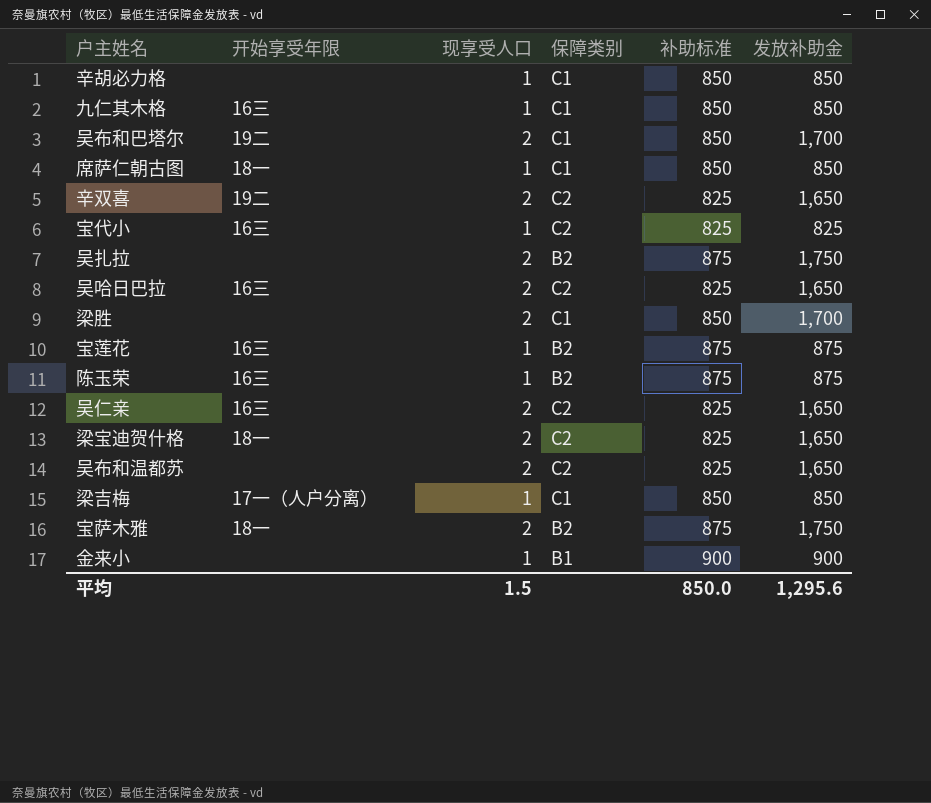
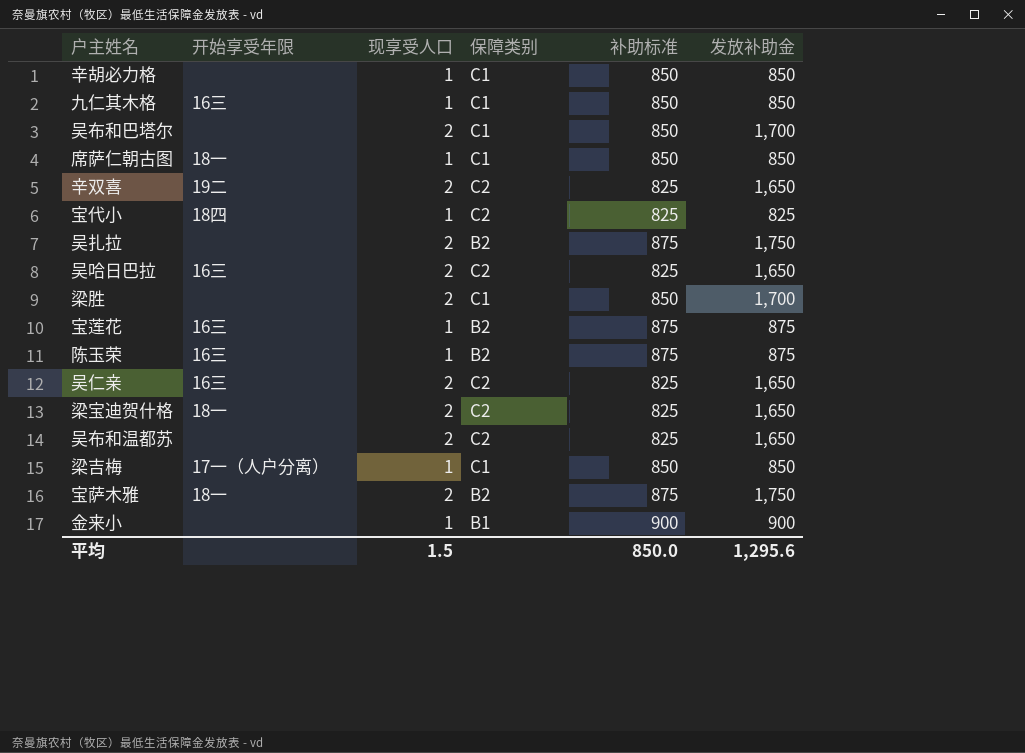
吴布和巴塔尔 | 开始享受年限: 19二 -> none
宝代小 | 开始享受年限: 16三 -> 18四

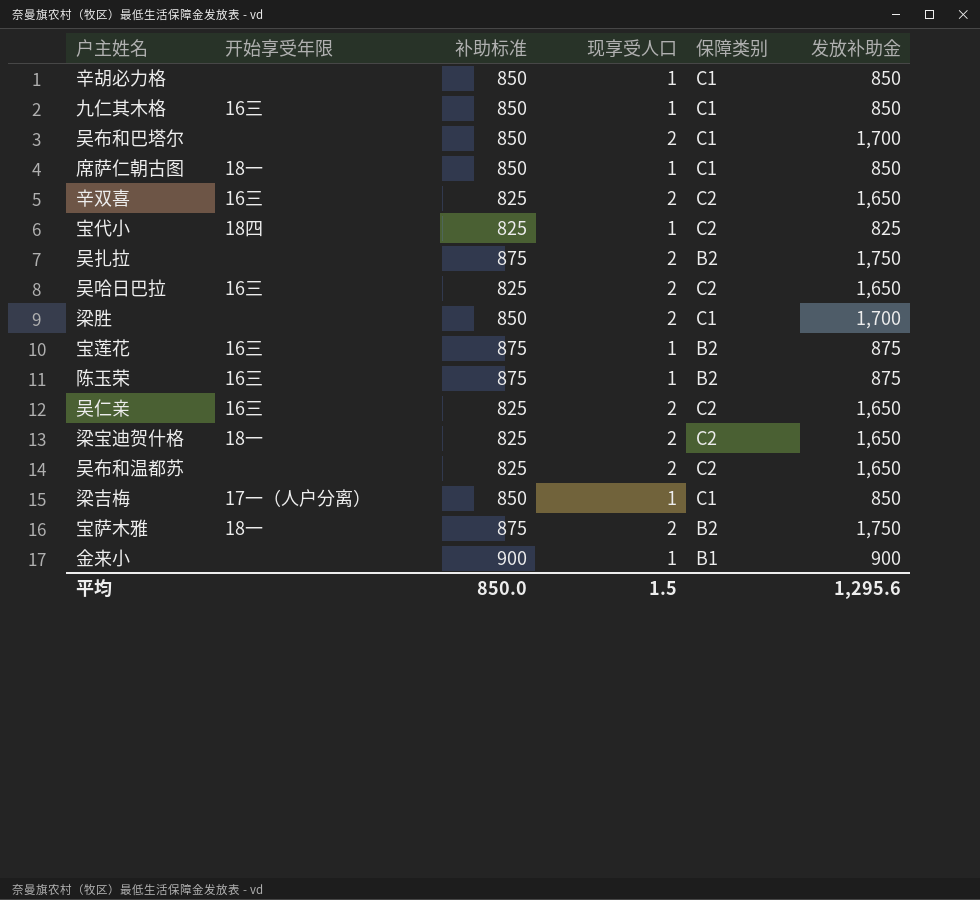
column 补助标准 | position: 5 -> 3
辛双喜 | 开始享受年限: 19二 -> 16三

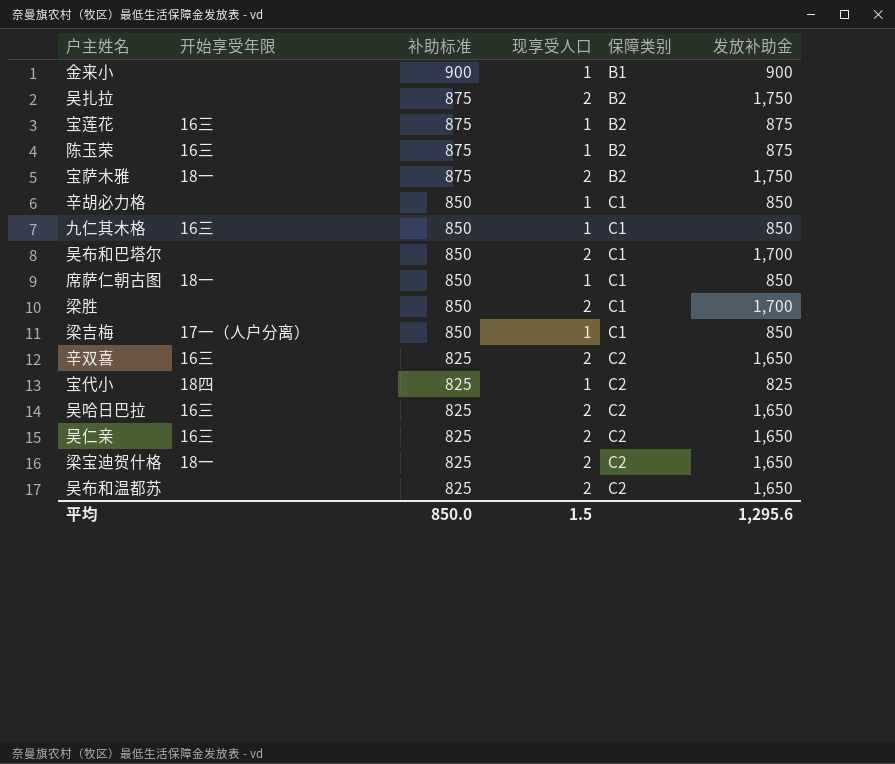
row order: none -> 补助标准 descending

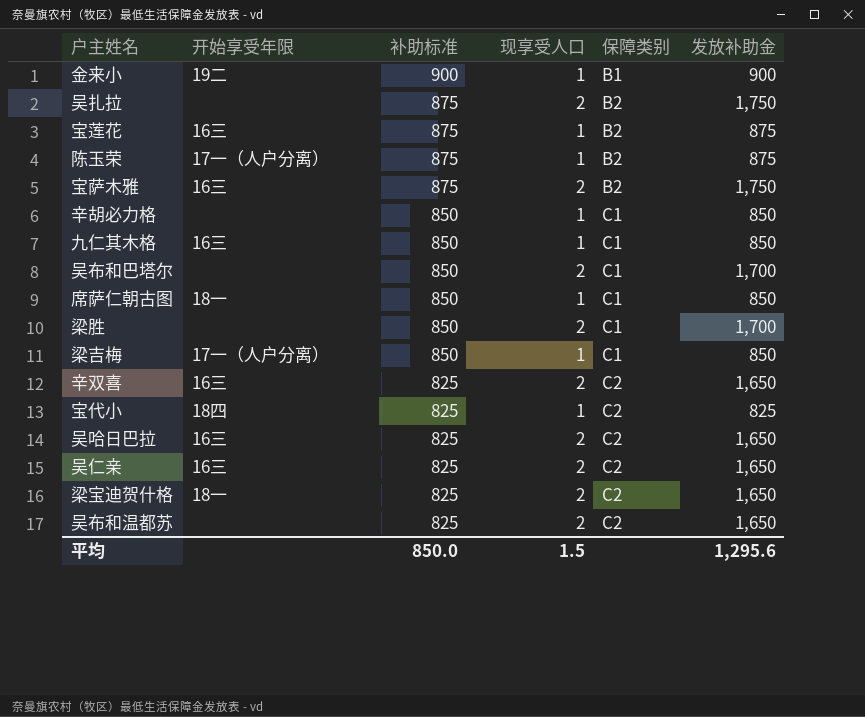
金来小 | 开始享受年限: none -> 19二
陈玉荣 | 开始享受年限: 16三 -> 17一（人户分离）
宝萨木雅 | 开始享受年限: 18一 -> 16三

